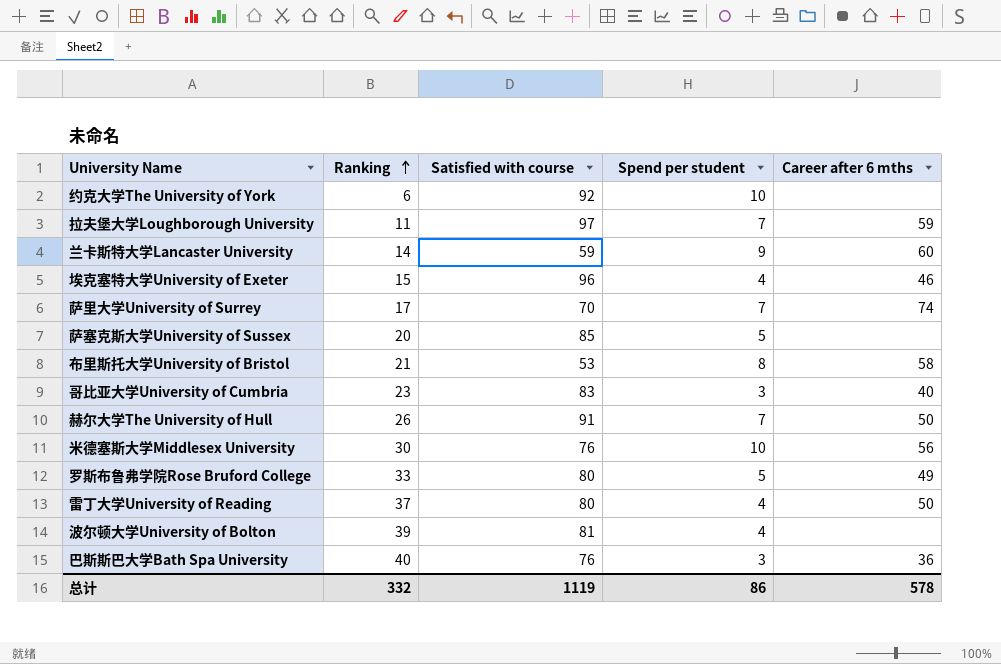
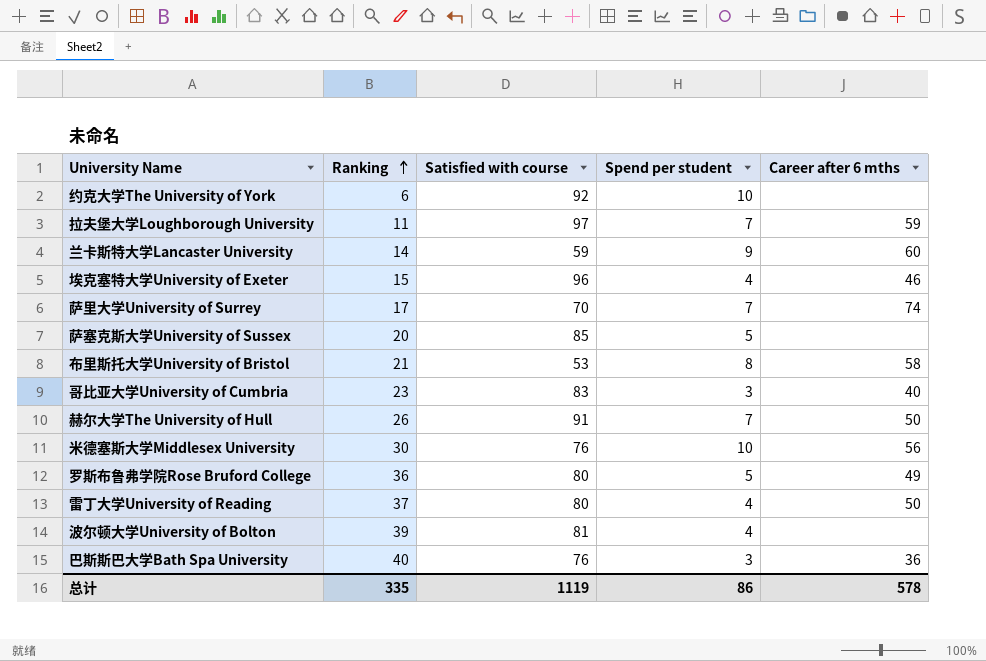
罗斯布鲁弗学院Rose Bruford College | Ranking: 33 -> 36
总计 | Ranking: 332 -> 335

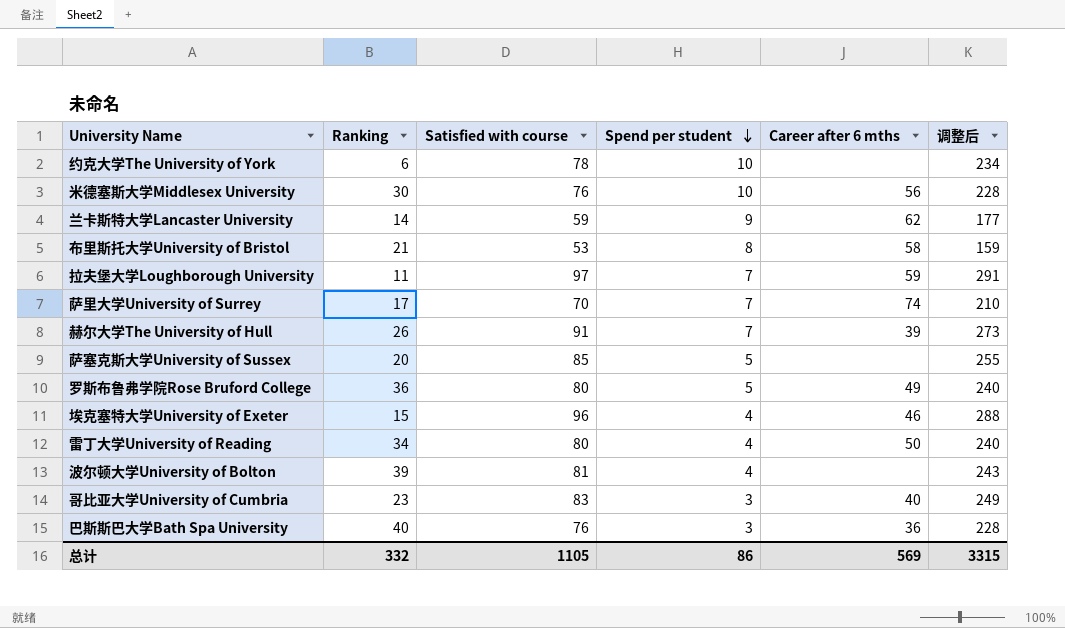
row order: Ranking ascending -> Spend per student descending
column 调整后 | formula: none -> [Satisfied with course] * 3
约克大学The University of York | Satisfied with course: 92 -> 78
兰卡斯特大学Lancaster University | Career after 6 mths: 60 -> 62
赫尔大学The University of Hull | Career after 6 mths: 50 -> 39
雷丁大学University of Reading | Ranking: 37 -> 34
总计 | Ranking: 335 -> 332
总计 | Satisfied with course: 1119 -> 1105
总计 | Career after 6 mths: 578 -> 569

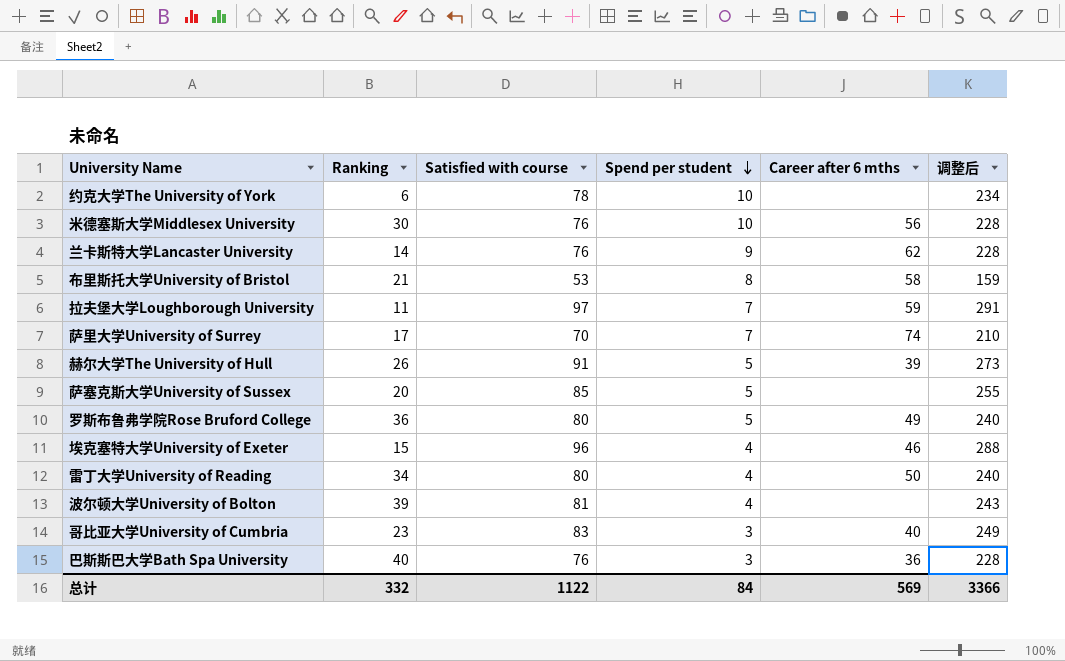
兰卡斯特大学Lancaster University | Satisfied with course: 59 -> 76
兰卡斯特大学Lancaster University | 调整后: 177 -> 228
赫尔大学The University of Hull | Spend per student: 7 -> 5
总计 | Satisfied with course: 1105 -> 1122
总计 | Spend per student: 86 -> 84
总计 | 调整后: 3315 -> 3366

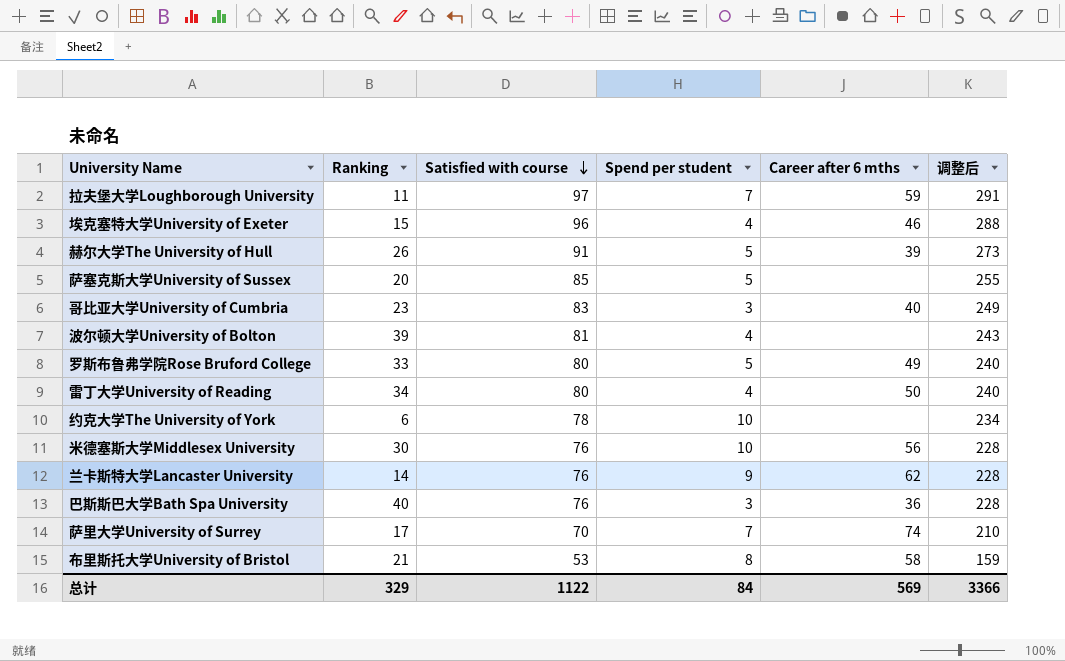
row order: Spend per student descending -> Satisfied with course descending
罗斯布鲁弗学院Rose Bruford College | Ranking: 36 -> 33
总计 | Ranking: 332 -> 329

